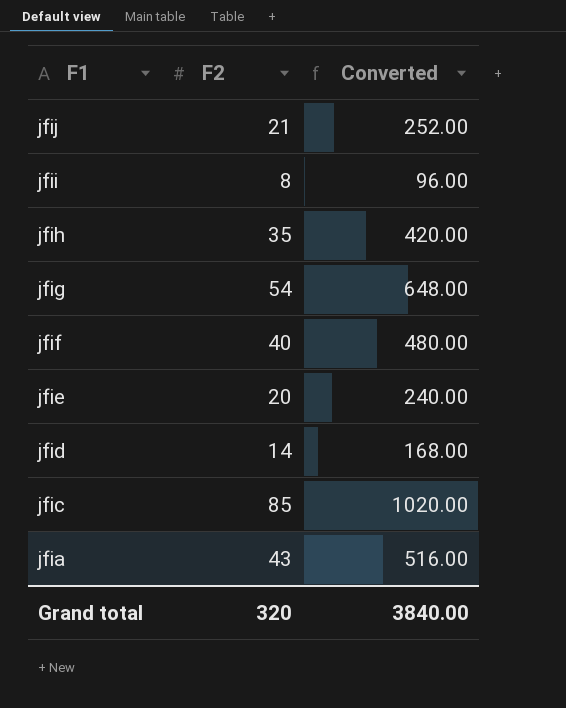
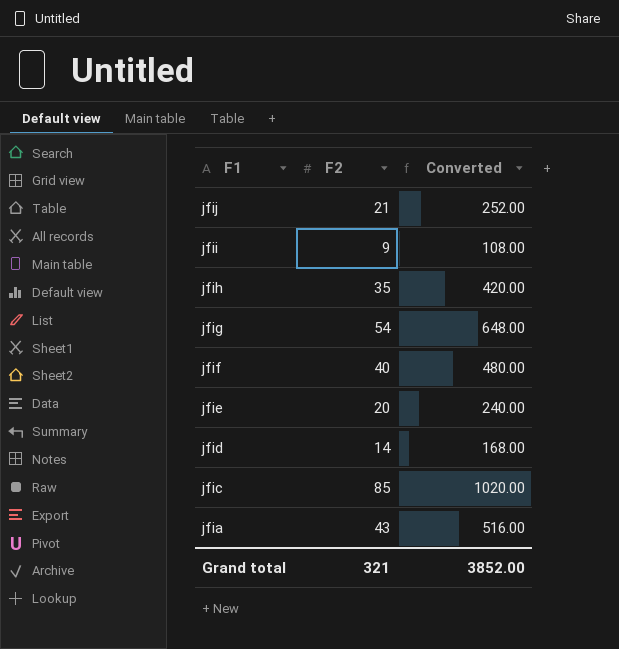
jfii | F2: 8 -> 9
jfii | Converted: 96.00 -> 108.00
Grand total | F2: 320 -> 321
Grand total | Converted: 3840.00 -> 3852.00

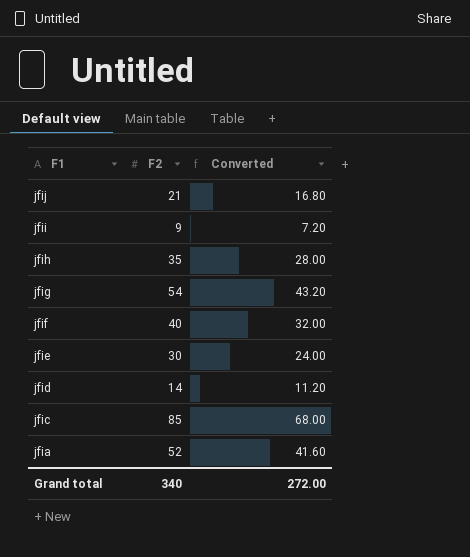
column Converted | formula: [F2] * 12 -> [F2] * 0.8
jfie | F2: 20 -> 30
jfia | F2: 43 -> 52
Grand total | F2: 321 -> 340
Grand total | Converted: 3852.00 -> 272.00

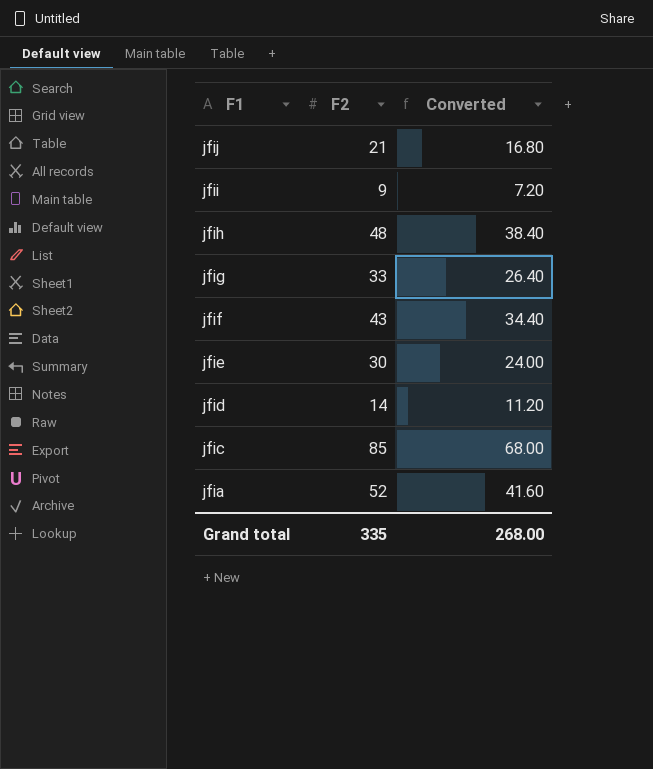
jfih | F2: 35 -> 48
jfih | Converted: 28.00 -> 38.40
jfig | F2: 54 -> 33
jfig | Converted: 43.20 -> 26.40
jfif | F2: 40 -> 43
jfif | Converted: 32.00 -> 34.40
Grand total | F2: 340 -> 335
Grand total | Converted: 272.00 -> 268.00

